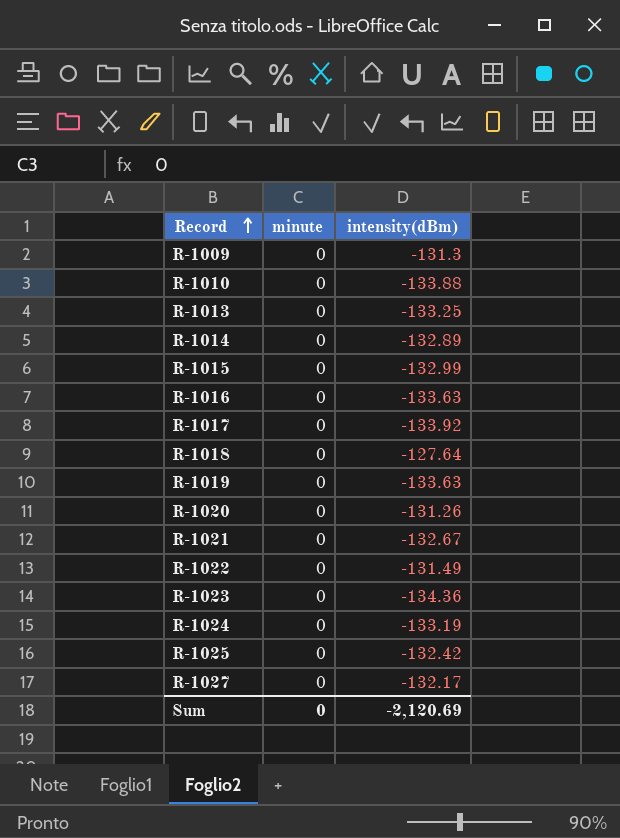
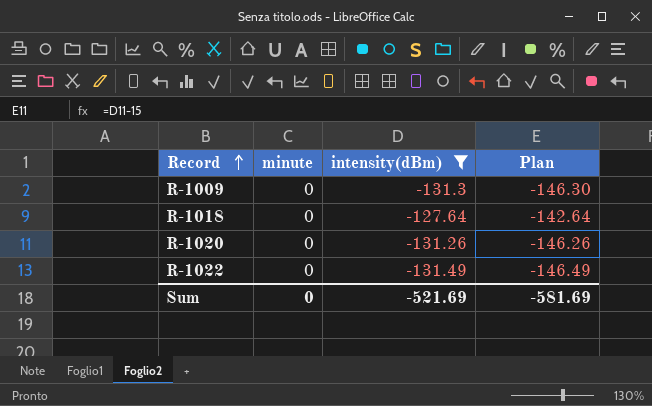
filter: none -> intensity(dBm) >= -131.49
column Plan | formula: none -> [intensity(dBm)] - 15
Sum | intensity(dBm): -2,120.69 -> -521.69

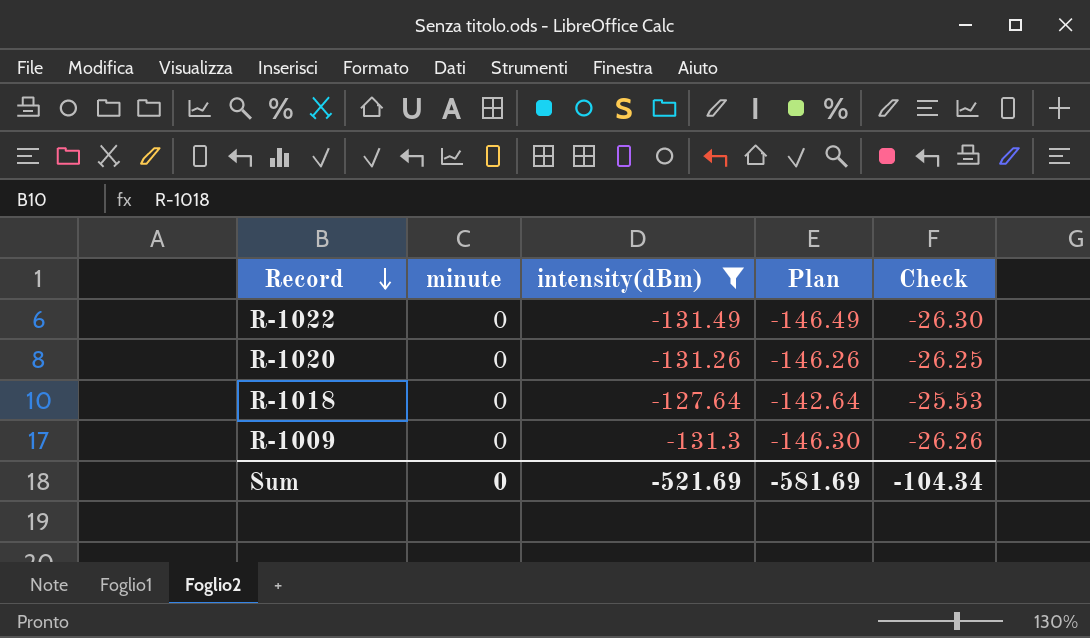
row order: Record ascending -> Record descending
column Check | formula: none -> [intensity(dBm)] * 0.2

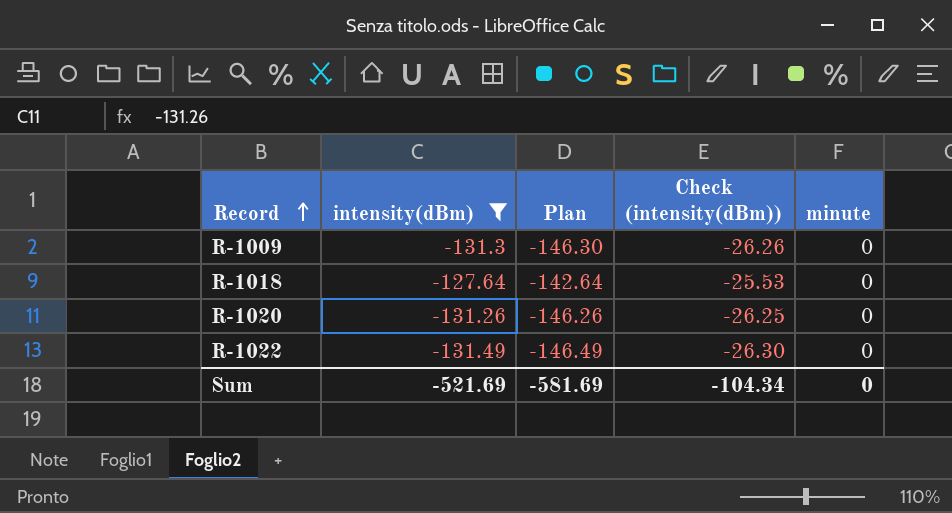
row order: Record descending -> Record ascending
column name: Check -> Check (intensity(dBm))
column minute | position: 2 -> 5

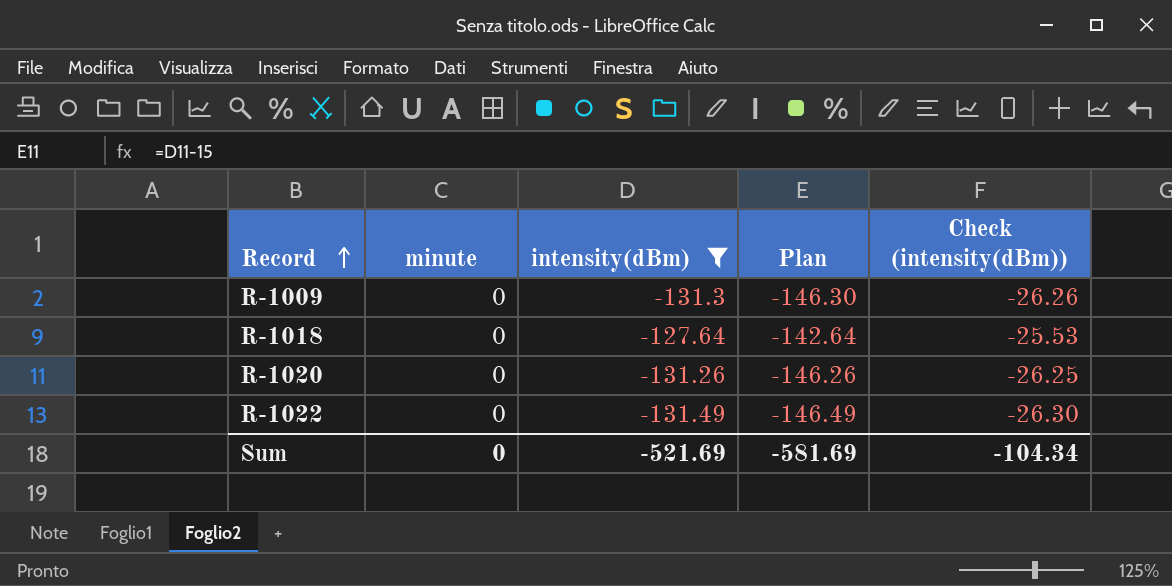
column minute | position: 5 -> 2

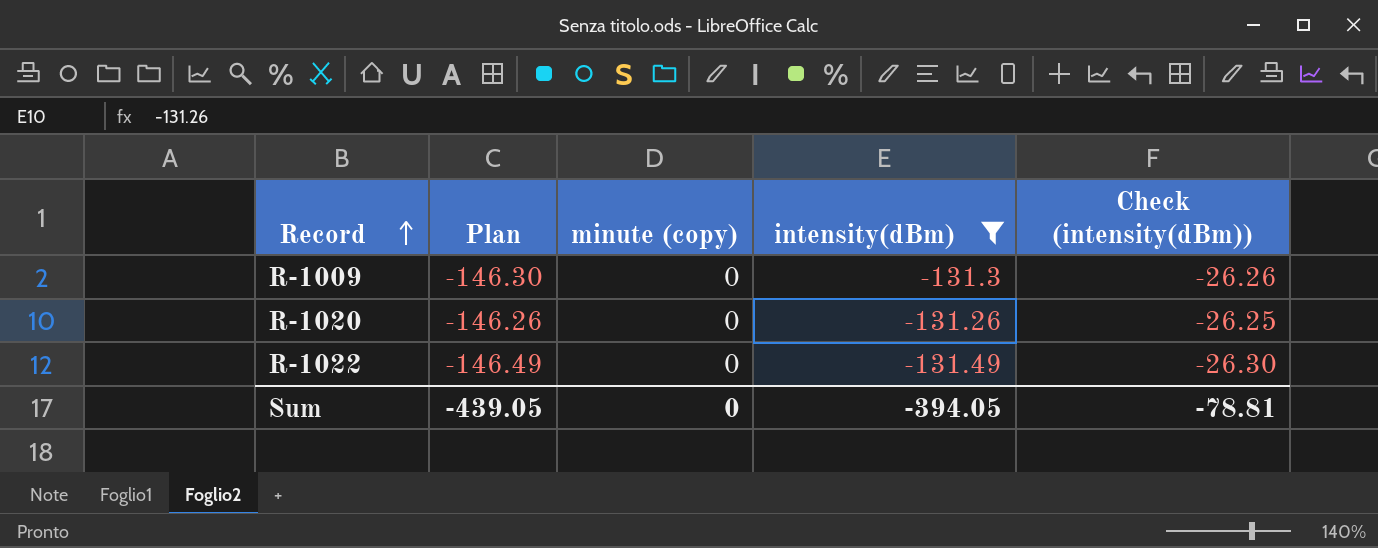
column Plan | position: 4 -> 2
column name: minute -> minute (copy)
row R-1018: 0 | -127.64 | -142.64 | -25.53 -> none
Sum | Plan: -581.69 -> -439.05
Sum | intensity(dBm): -521.69 -> -394.05
Sum | Check (intensity(dBm)): -104.34 -> -78.81

